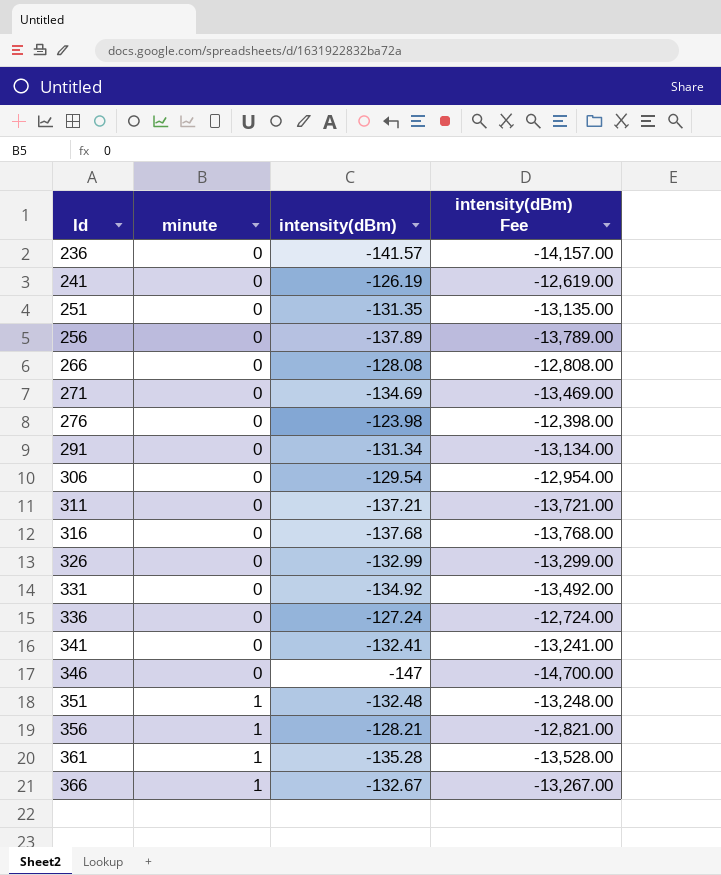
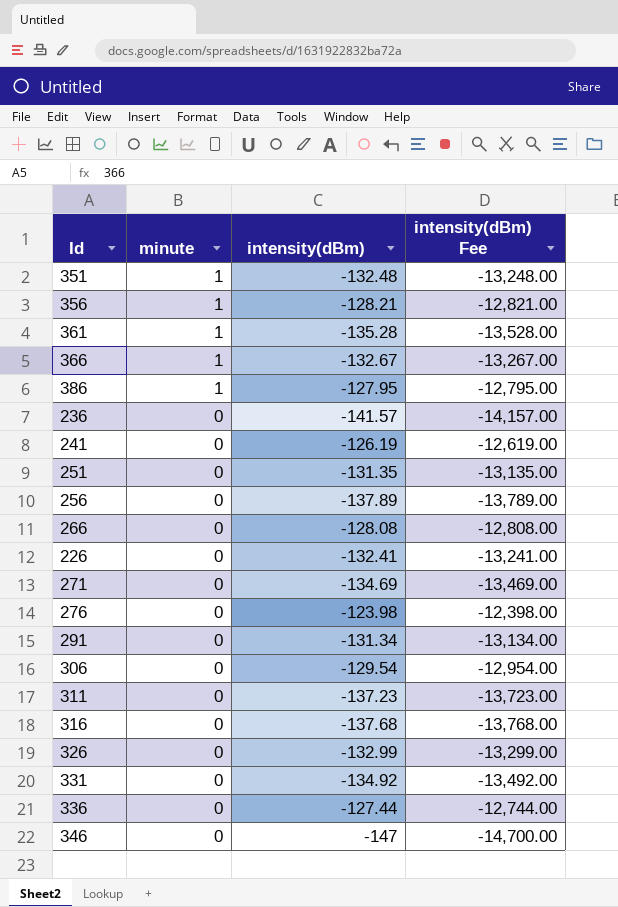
row order: Id ascending -> minute descending
row 341: 0 | -132.41 | -13,241.00 -> none
row 386: none -> 1 | -127.95 | -12,795.00
row 226: none -> 0 | -132.41 | -13,241.00
311 | intensity(dBm): -137.21 -> -137.23
311 | intensity(dBm) Fee: -13,721.00 -> -13,723.00
336 | intensity(dBm): -127.24 -> -127.44
336 | intensity(dBm) Fee: -12,724.00 -> -12,744.00

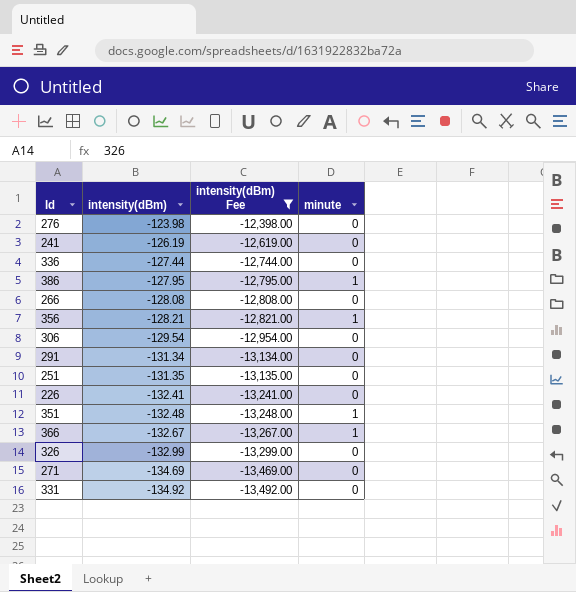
filter: none -> intensity(dBm) Fee >= -13,492.00
row order: minute descending -> intensity(dBm) descending
column minute | position: 2 -> 4

